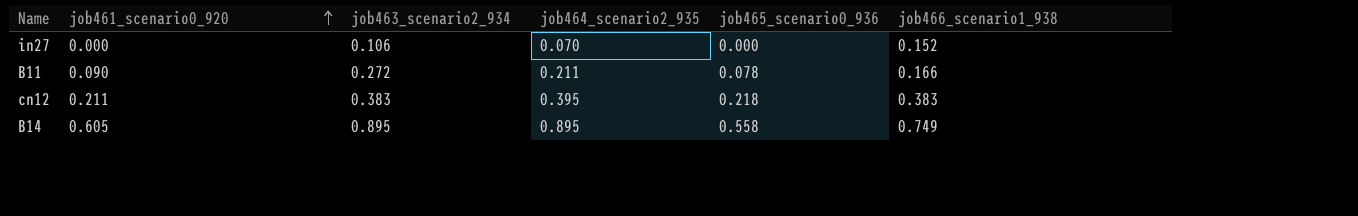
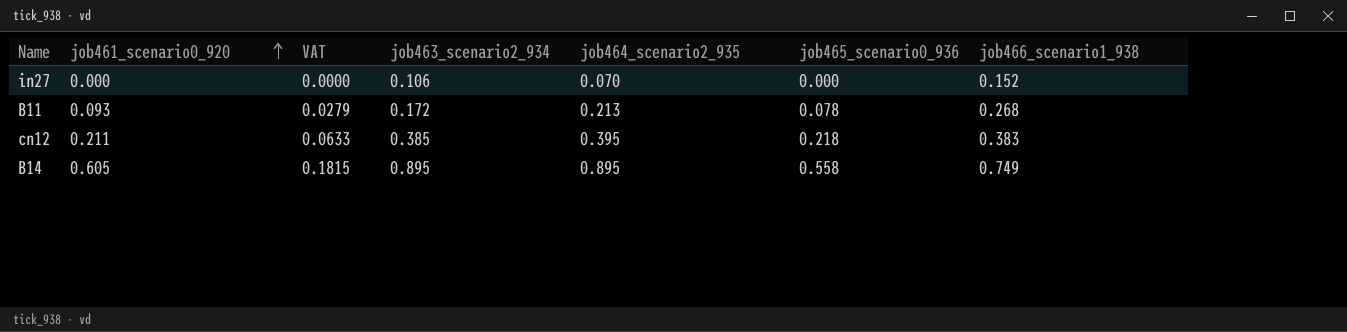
column VAT | formula: none -> [job461_scenario0_920] * 0.3
B11 | job461_scenario0_920: 0.090 -> 0.093
B11 | job463_scenario2_934: 0.272 -> 0.172
B11 | job464_scenario2_935: 0.211 -> 0.213
B11 | job466_scenario1_938: 0.166 -> 0.268
cn12 | job463_scenario2_934: 0.383 -> 0.385

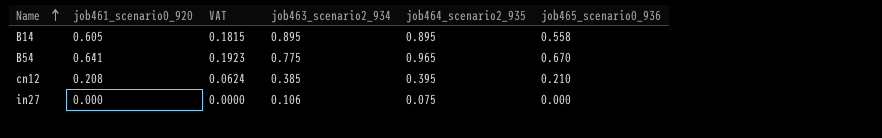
row order: job461_scenario0_920 ascending -> Name ascending
column job466_scenario1_938 | position: 7 -> none
row B11: 0.093 | 0.0279 | 0.172 | 0.213 | 0.078 | 0.268 -> none
row B54: none -> 0.641 | 0.1923 | 0.775 | 0.965 | 0.670
cn12 | job461_scenario0_920: 0.211 -> 0.208
cn12 | VAT: 0.0633 -> 0.0624
cn12 | job465_scenario0_936: 0.218 -> 0.210
in27 | job464_scenario2_935: 0.070 -> 0.075

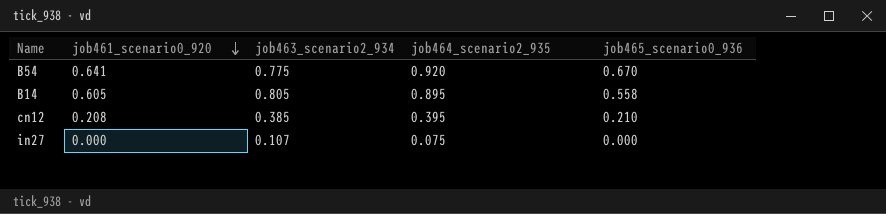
row order: Name ascending -> job461_scenario0_920 descending
column VAT | formula: [job461_scenario0_920] * 0.3 -> none
B54 | job464_scenario2_935: 0.965 -> 0.920
B14 | job463_scenario2_934: 0.895 -> 0.805
in27 | job463_scenario2_934: 0.106 -> 0.107

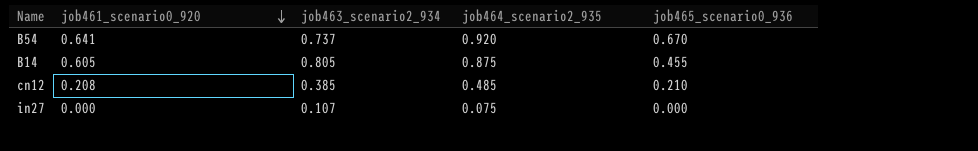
B54 | job463_scenario2_934: 0.775 -> 0.737
B14 | job464_scenario2_935: 0.895 -> 0.875
B14 | job465_scenario0_936: 0.558 -> 0.455
cn12 | job464_scenario2_935: 0.395 -> 0.485

